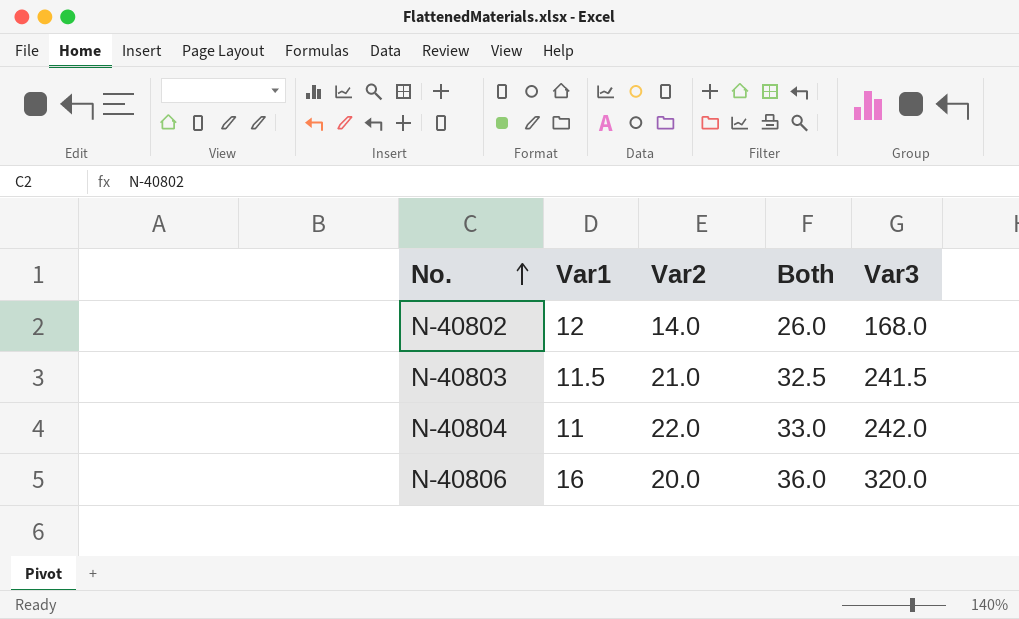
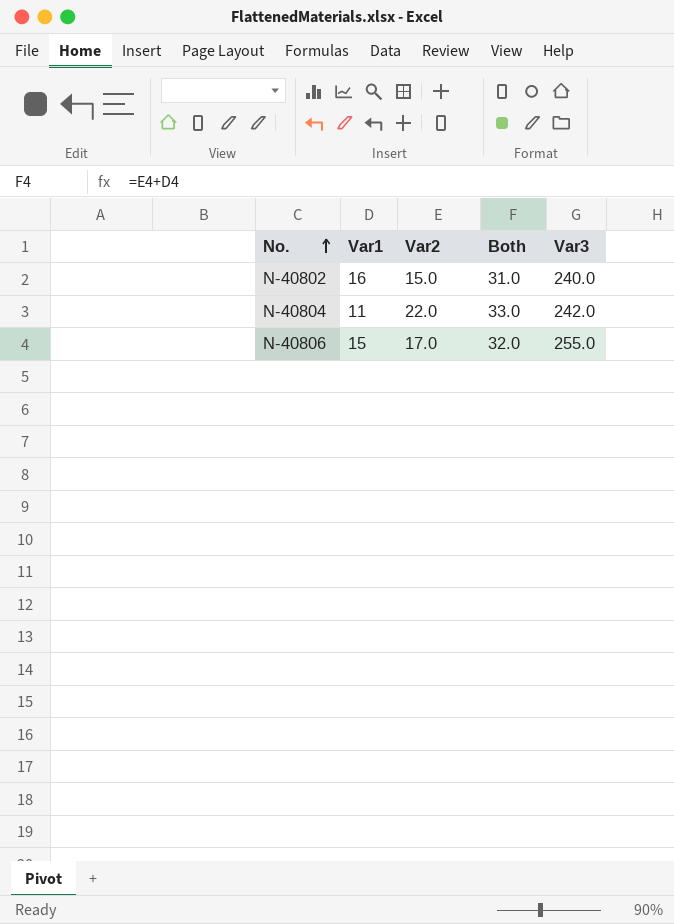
row N-40803: 11.5 | 21.0 | 32.5 | 241.5 -> none
N-40802 | Var1: 12 -> 16
N-40802 | Var2: 14.0 -> 15.0
N-40802 | Both: 26.0 -> 31.0
N-40802 | Var3: 168.0 -> 240.0
N-40806 | Var1: 16 -> 15
N-40806 | Var2: 20.0 -> 17.0
N-40806 | Both: 36.0 -> 32.0
N-40806 | Var3: 320.0 -> 255.0

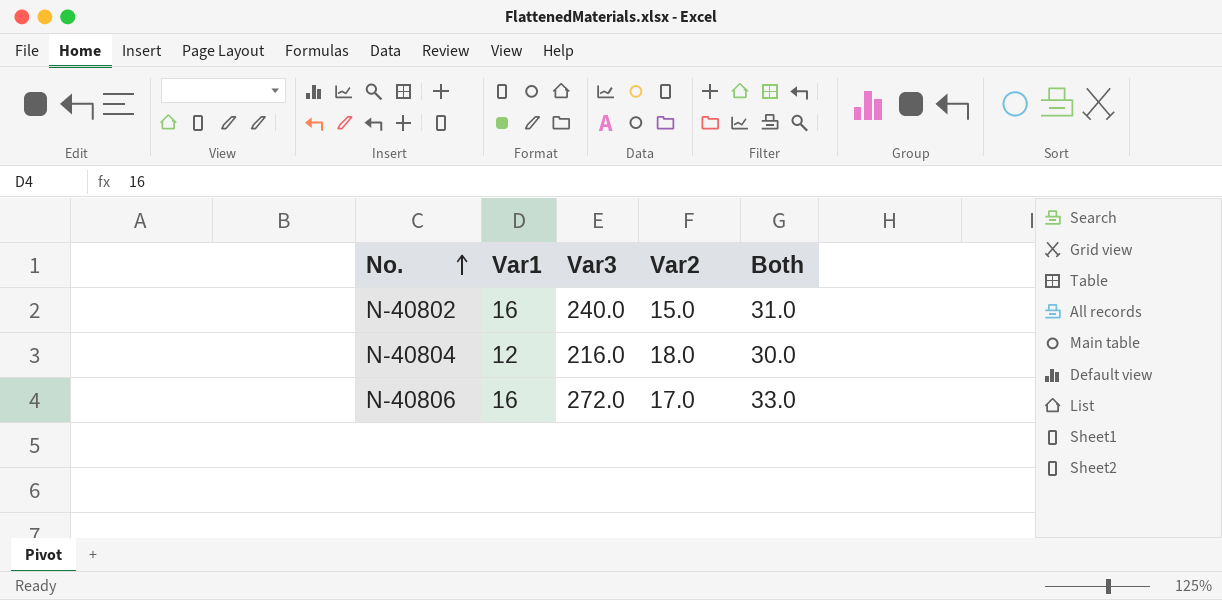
column Var3 | position: 5 -> 3
N-40804 | Var1: 11 -> 12
N-40804 | Var3: 242.0 -> 216.0
N-40804 | Var2: 22.0 -> 18.0
N-40804 | Both: 33.0 -> 30.0
N-40806 | Var1: 15 -> 16
N-40806 | Var3: 255.0 -> 272.0
N-40806 | Both: 32.0 -> 33.0

